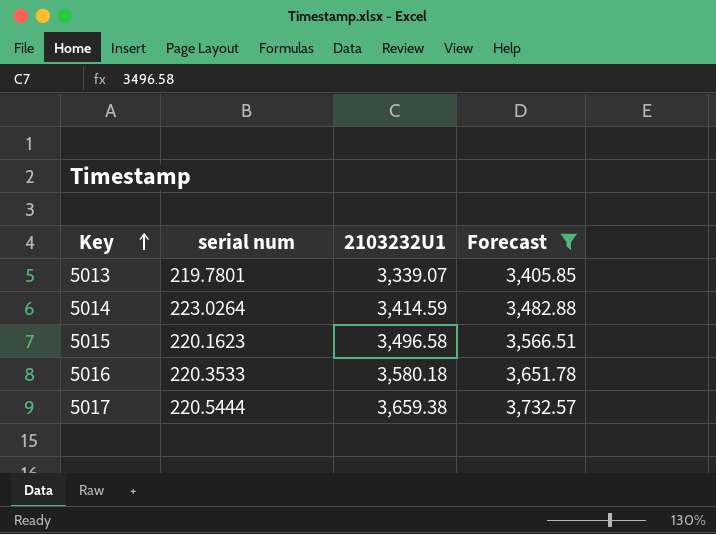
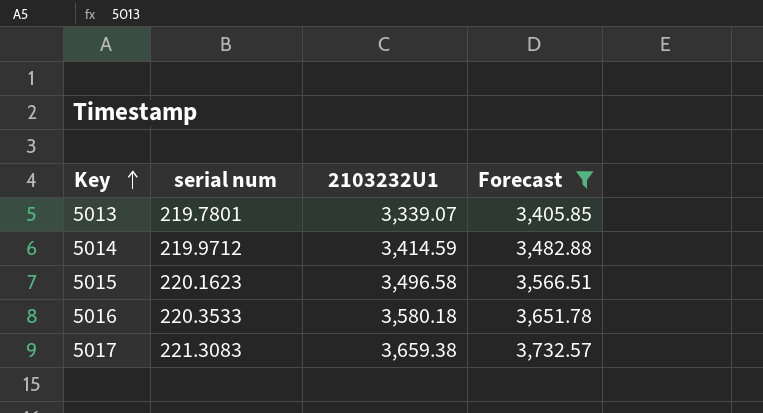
5014 | serial num: 223.0264 -> 219.9712
5017 | serial num: 220.5444 -> 221.3083

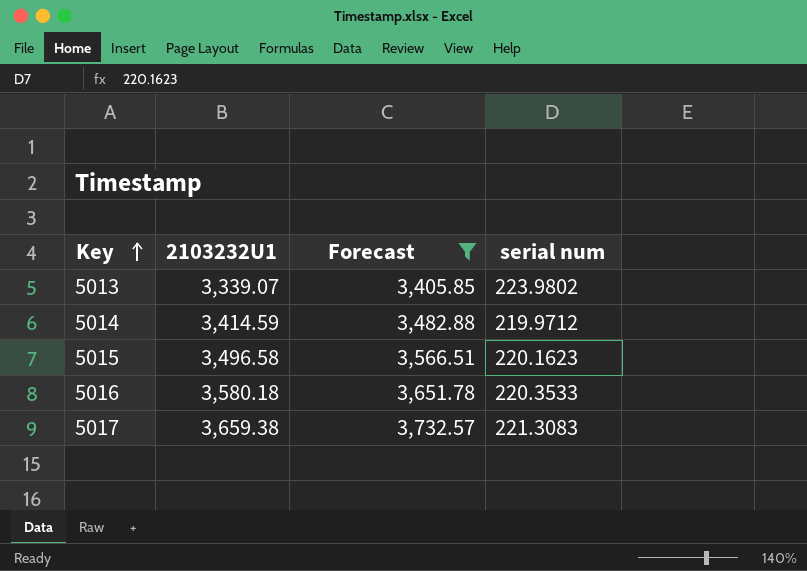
column serial num | position: 2 -> 4
5013 | serial num: 219.7801 -> 223.9802

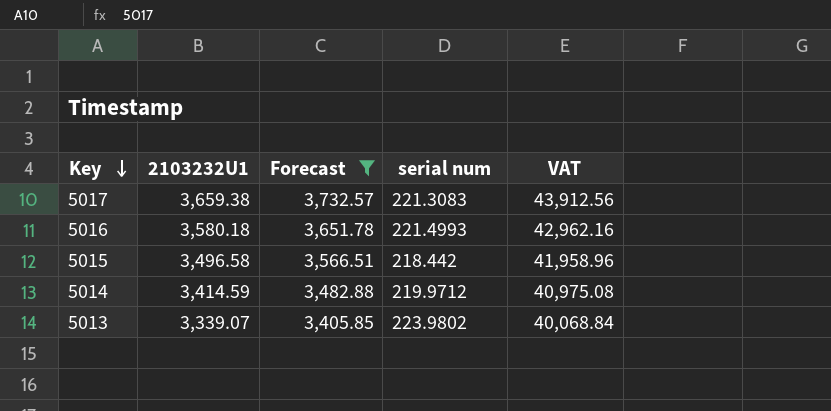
row order: Key ascending -> Key descending
column VAT | formula: none -> [2103232U1] * 12
5016 | serial num: 220.3533 -> 221.4993
5015 | serial num: 220.1623 -> 218.442

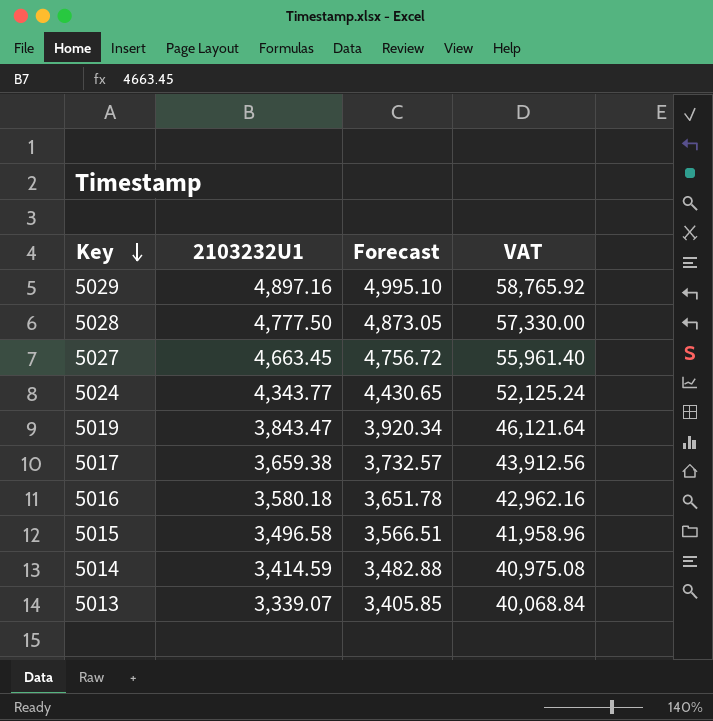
filter: Forecast <= 3,732.57 -> none
column serial num | position: 4 -> none

